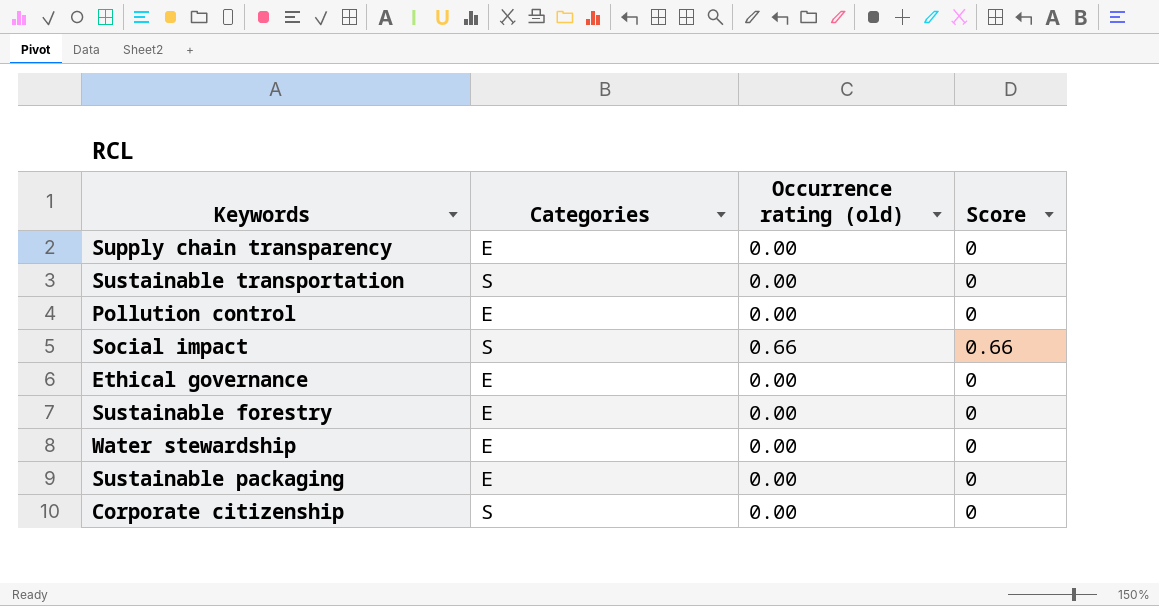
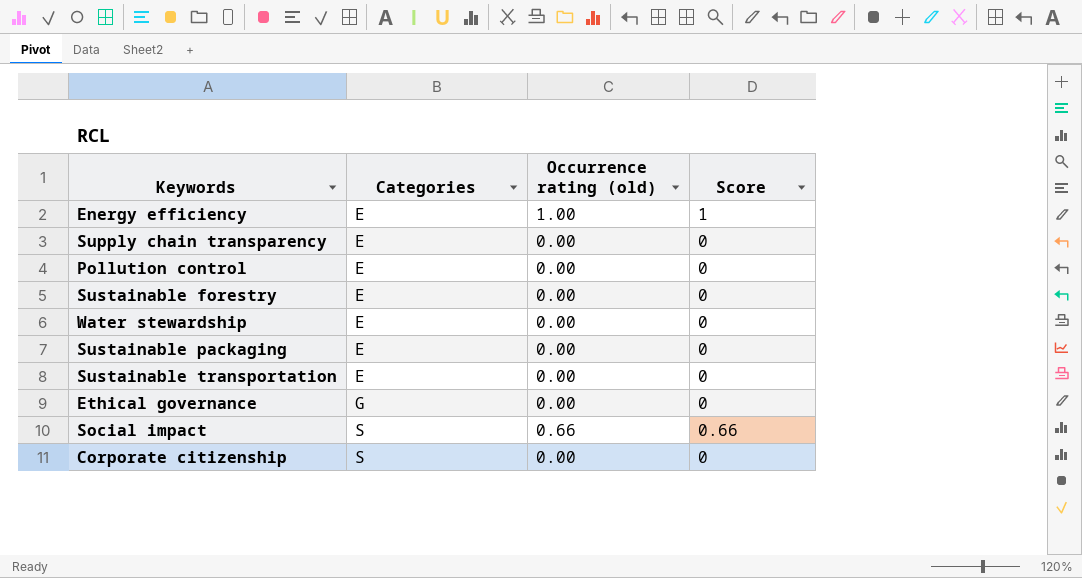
row order: none -> Categories ascending
row Energy efficiency: none -> E | 1.00 | 1
Sustainable transportation | Categories: S -> E
Ethical governance | Categories: E -> G

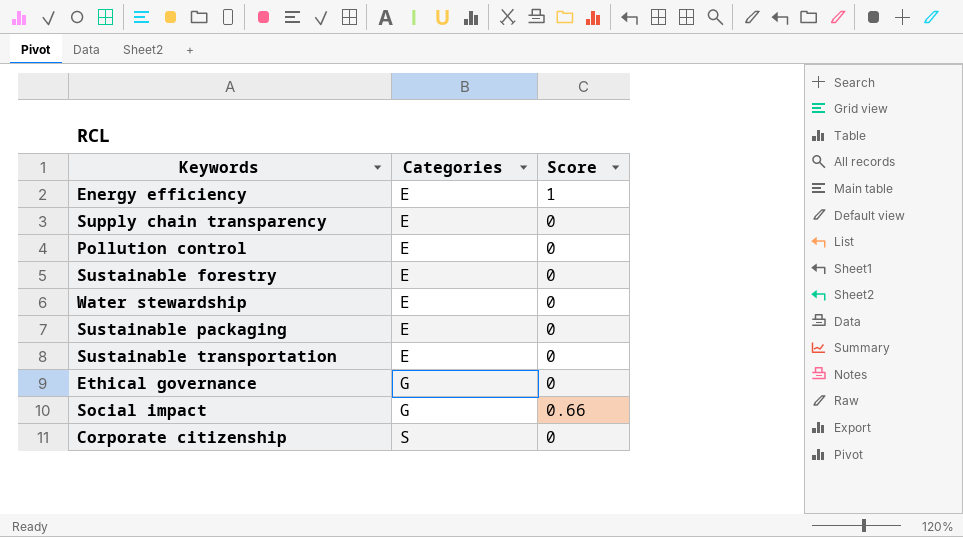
column Occurrence rating (old) | position: 3 -> none
Social impact | Categories: S -> G

